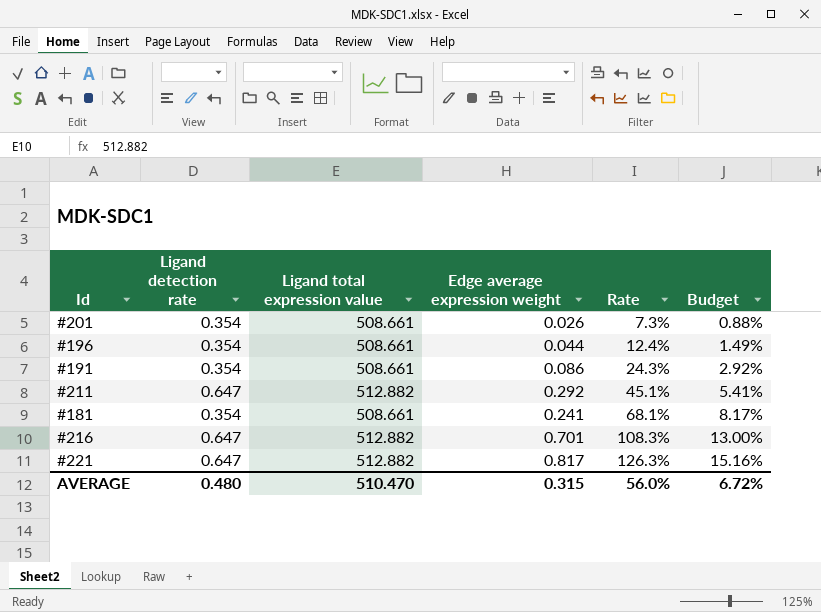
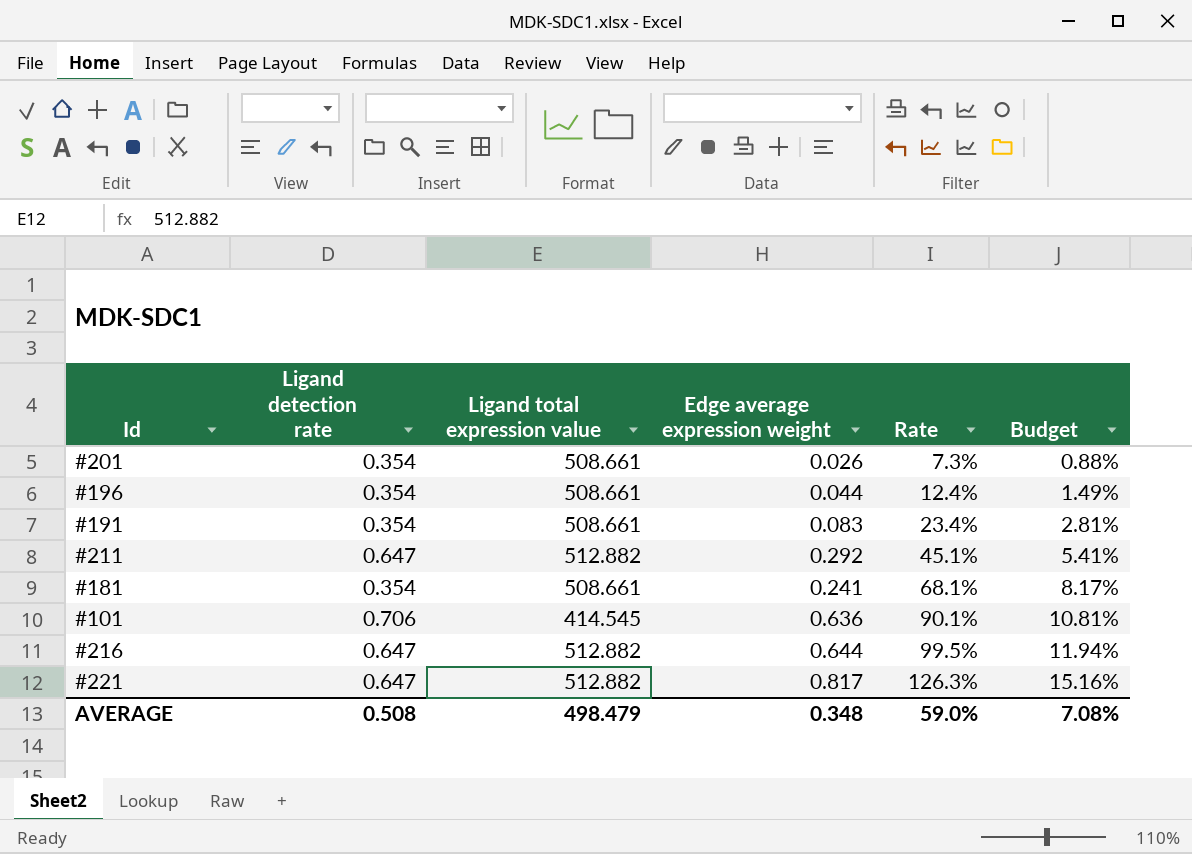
#191 | Edge average expression weight: 0.086 -> 0.083
#191 | Rate: 24.3% -> 23.4%
#191 | Budget: 2.92% -> 2.81%
row #101: none -> 0.706 | 414.545 | 0.636 | 90.1% | 10.81%
#216 | Edge average expression weight: 0.701 -> 0.644
#216 | Rate: 108.3% -> 99.5%
#216 | Budget: 13.00% -> 11.94%
AVERAGE | Ligand detection rate: 0.480 -> 0.508
AVERAGE | Ligand total expression value: 510.470 -> 498.479
AVERAGE | Edge average expression weight: 0.315 -> 0.348
AVERAGE | Rate: 56.0% -> 59.0%
AVERAGE | Budget: 6.72% -> 7.08%

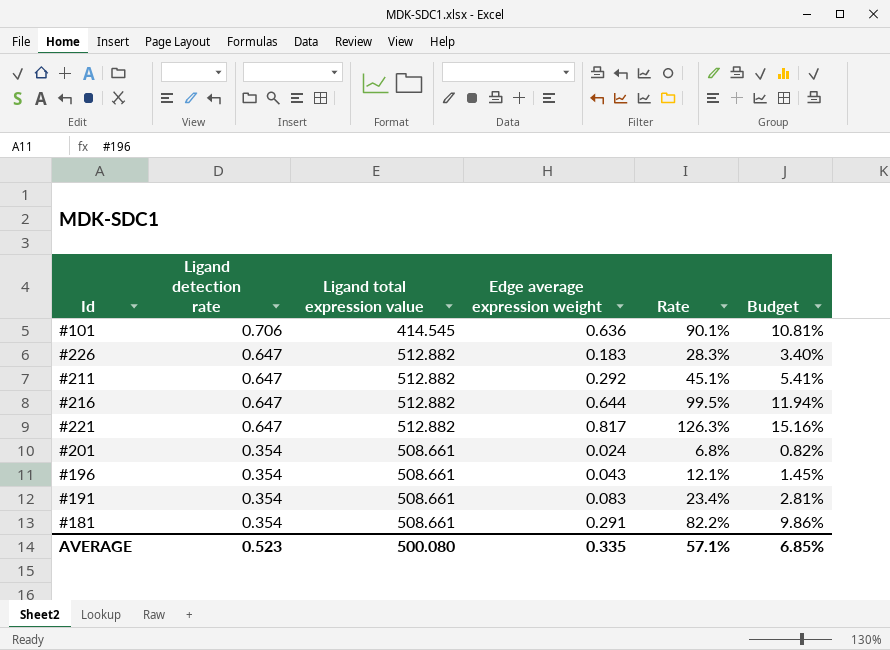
row order: Rate ascending -> Ligand detection rate descending
row #226: none -> 0.647 | 512.882 | 0.183 | 28.3% | 3.40%
#201 | Edge average expression weight: 0.026 -> 0.024
#201 | Rate: 7.3% -> 6.8%
#201 | Budget: 0.88% -> 0.82%
#196 | Edge average expression weight: 0.044 -> 0.043
#196 | Rate: 12.4% -> 12.1%
#196 | Budget: 1.49% -> 1.45%
#181 | Edge average expression weight: 0.241 -> 0.291
#181 | Rate: 68.1% -> 82.2%
#181 | Budget: 8.17% -> 9.86%
AVERAGE | Ligand detection rate: 0.508 -> 0.523
AVERAGE | Ligand total expression value: 498.479 -> 500.080
AVERAGE | Edge average expression weight: 0.348 -> 0.335
AVERAGE | Rate: 59.0% -> 57.1%
AVERAGE | Budget: 7.08% -> 6.85%

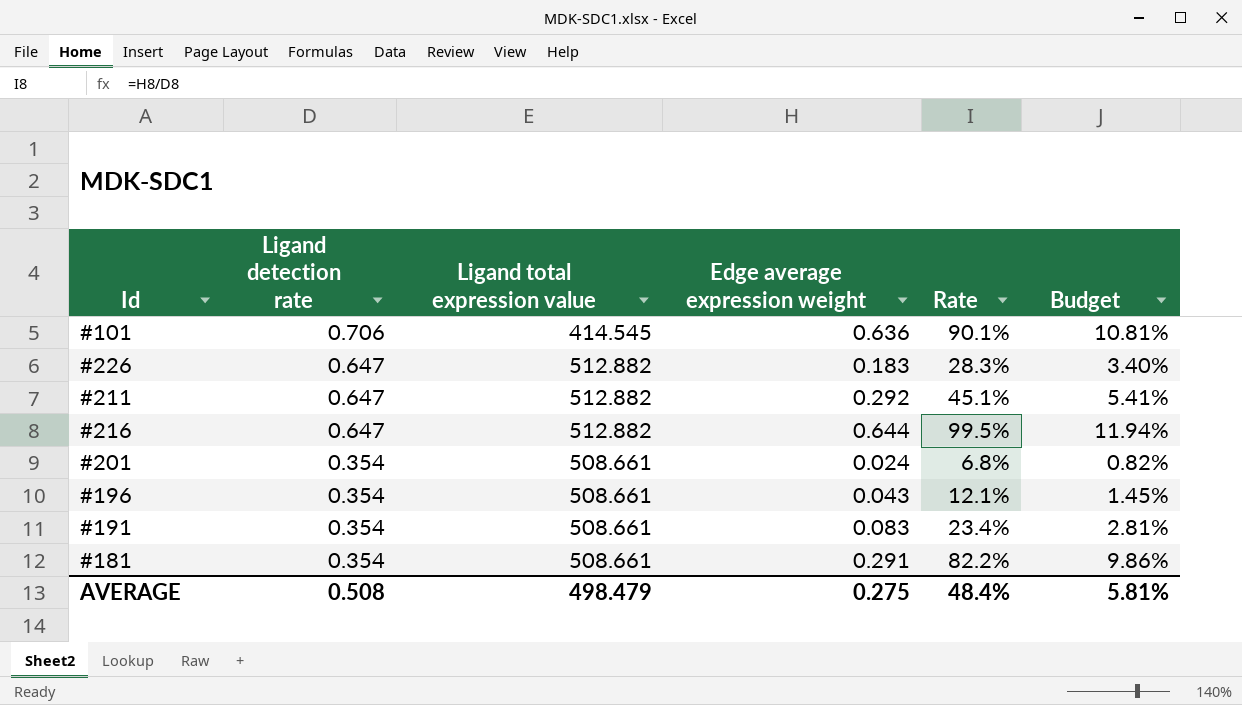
row #221: 0.647 | 512.882 | 0.817 | 126.3% | 15.16% -> none
AVERAGE | Ligand detection rate: 0.523 -> 0.508
AVERAGE | Ligand total expression value: 500.080 -> 498.479
AVERAGE | Edge average expression weight: 0.335 -> 0.275
AVERAGE | Rate: 57.1% -> 48.4%
AVERAGE | Budget: 6.85% -> 5.81%

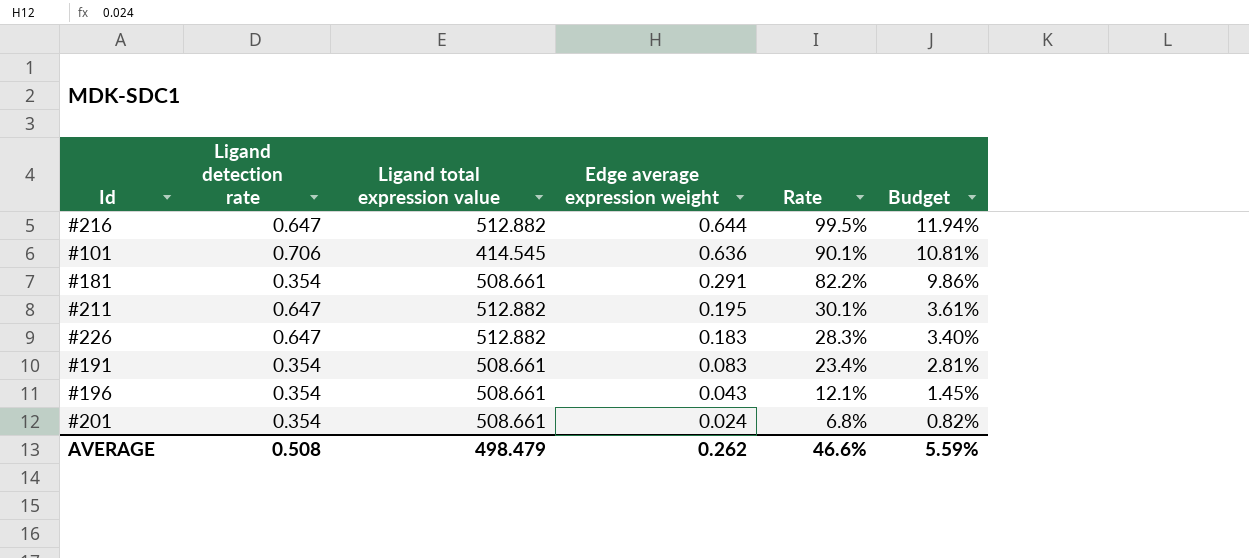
row order: Ligand detection rate descending -> Edge average expression weight descending
#211 | Edge average expression weight: 0.292 -> 0.195
#211 | Rate: 45.1% -> 30.1%
#211 | Budget: 5.41% -> 3.61%
AVERAGE | Edge average expression weight: 0.275 -> 0.262
AVERAGE | Rate: 48.4% -> 46.6%
AVERAGE | Budget: 5.81% -> 5.59%

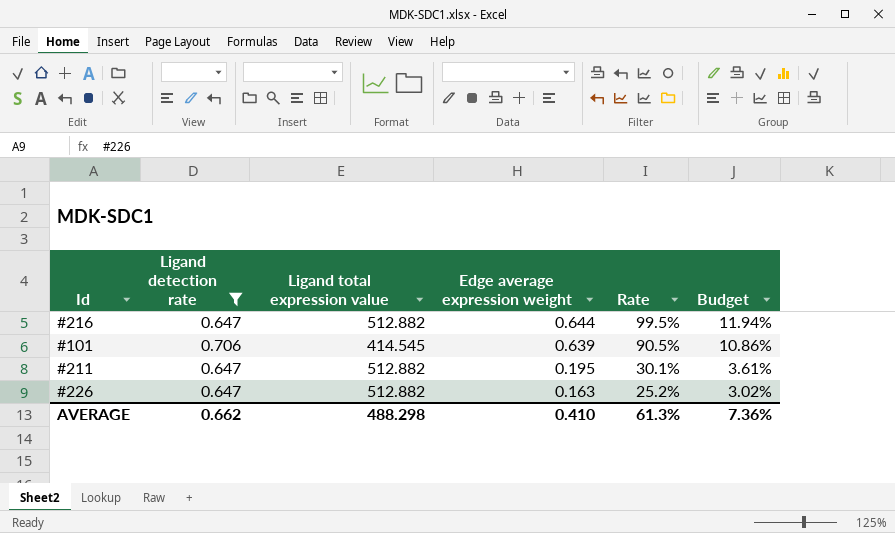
filter: none -> Ligand detection rate != 0.354
#101 | Edge average expression weight: 0.636 -> 0.639
#101 | Rate: 90.1% -> 90.5%
#101 | Budget: 10.81% -> 10.86%
#226 | Edge average expression weight: 0.183 -> 0.163
#226 | Rate: 28.3% -> 25.2%
#226 | Budget: 3.40% -> 3.02%
AVERAGE | Ligand detection rate: 0.508 -> 0.662
AVERAGE | Ligand total expression value: 498.479 -> 488.298
AVERAGE | Edge average expression weight: 0.262 -> 0.410
AVERAGE | Rate: 46.6% -> 61.3%
AVERAGE | Budget: 5.59% -> 7.36%

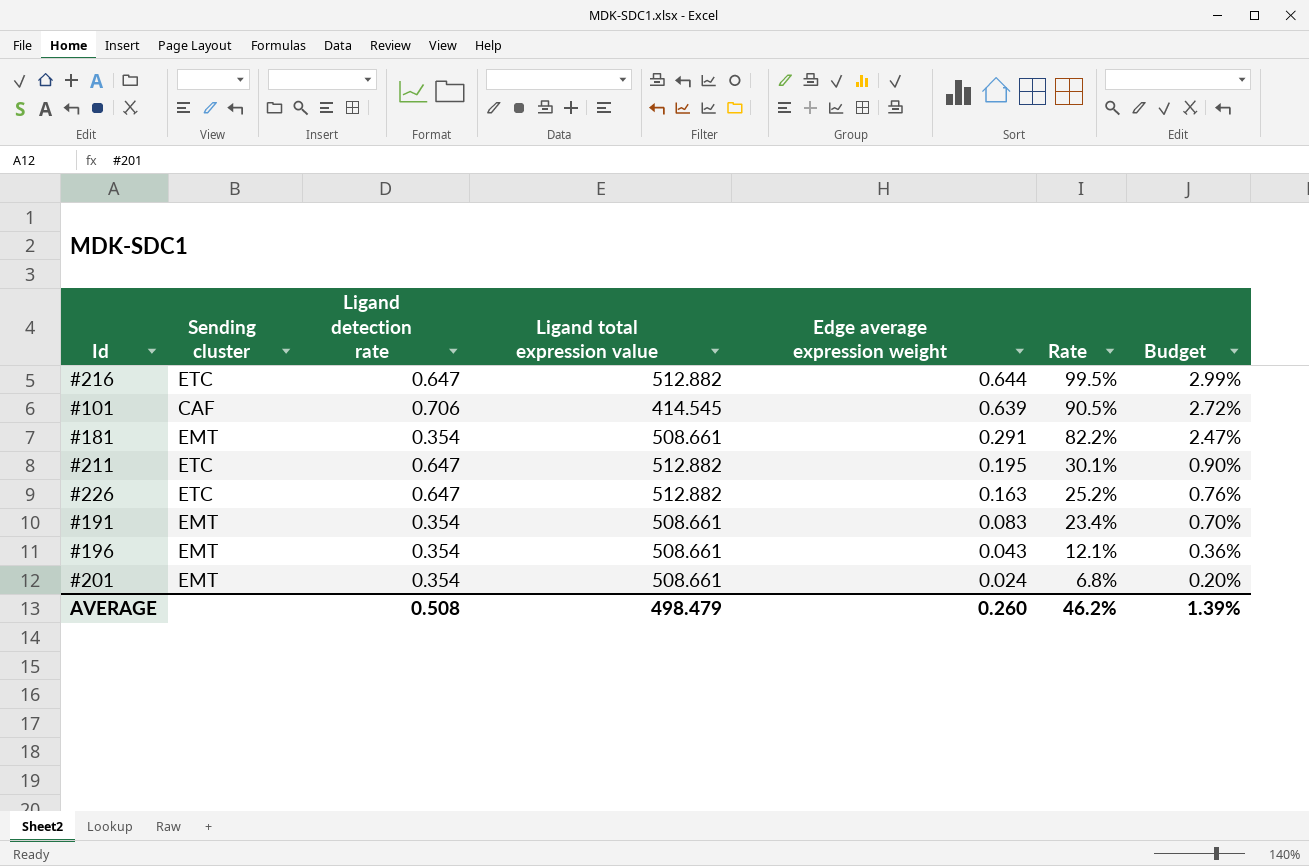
filter: Ligand detection rate != 0.354 -> none
column Sending cluster | position: none -> 2
column Budget | formula: [Rate] * 0.12 -> [Rate] * 0.03
AVERAGE | Ligand detection rate: 0.662 -> 0.508
AVERAGE | Ligand total expression value: 488.298 -> 498.479
AVERAGE | Edge average expression weight: 0.410 -> 0.260
AVERAGE | Rate: 61.3% -> 46.2%
AVERAGE | Budget: 7.36% -> 1.39%

